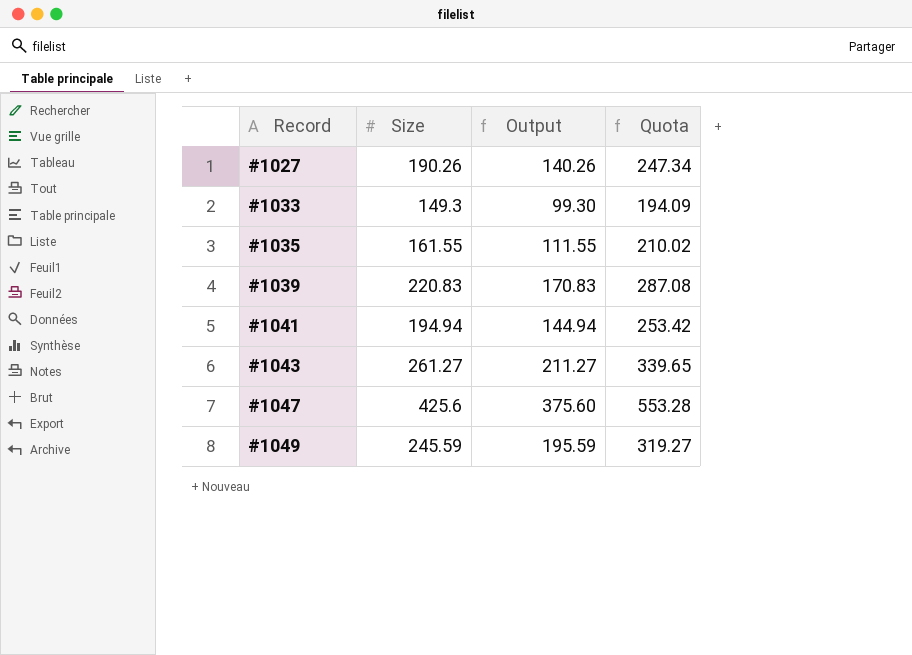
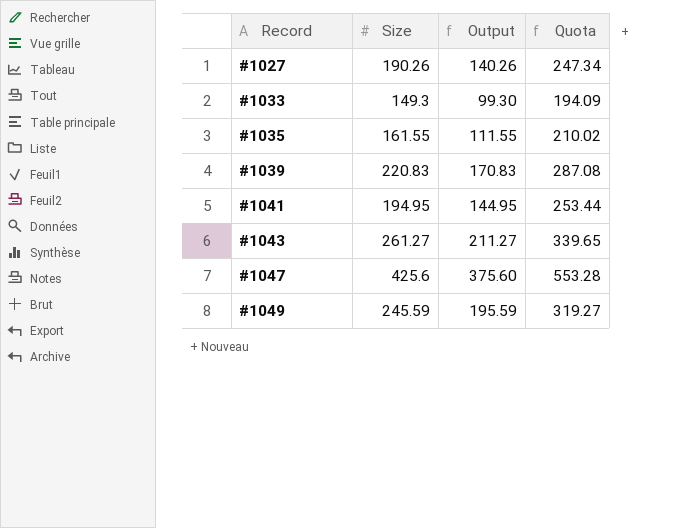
#1041 | Size: 194.94 -> 194.95
#1041 | Output: 144.94 -> 144.95
#1041 | Quota: 253.42 -> 253.44

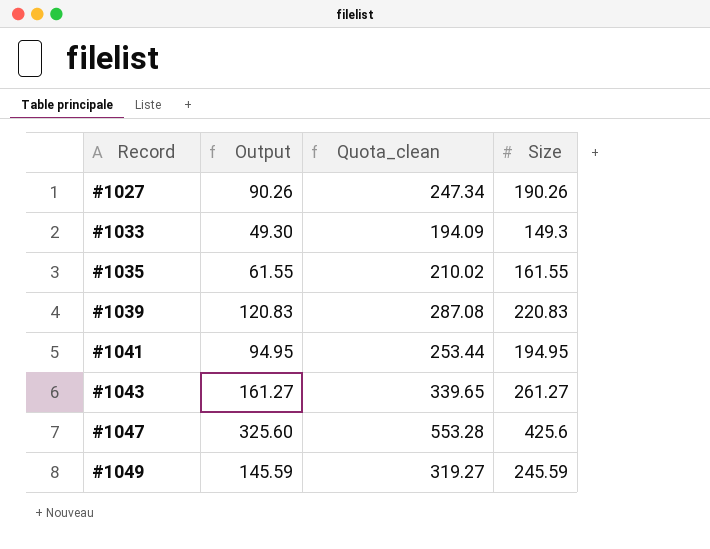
column Output | formula: [Size] - 50 -> [Size] - 100
column name: Quota -> Quota_clean
column Size | position: 2 -> 4

